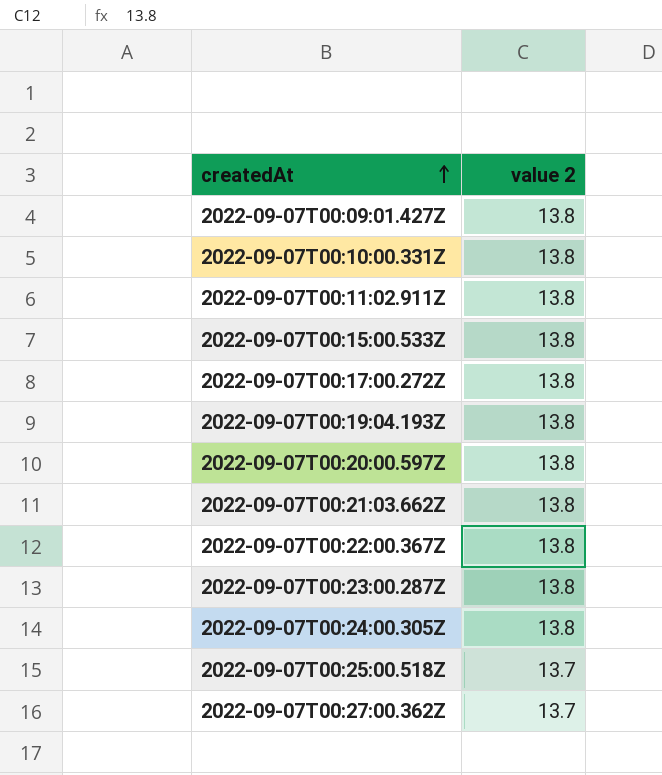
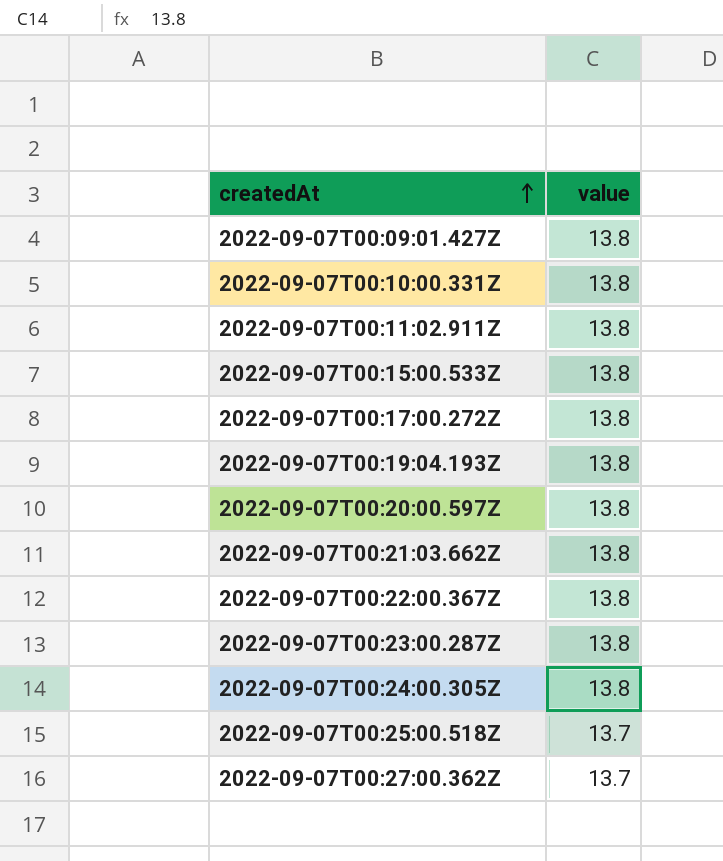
column name: value 2 -> value

